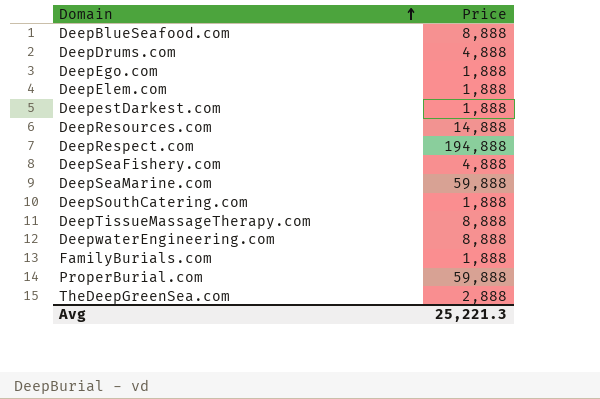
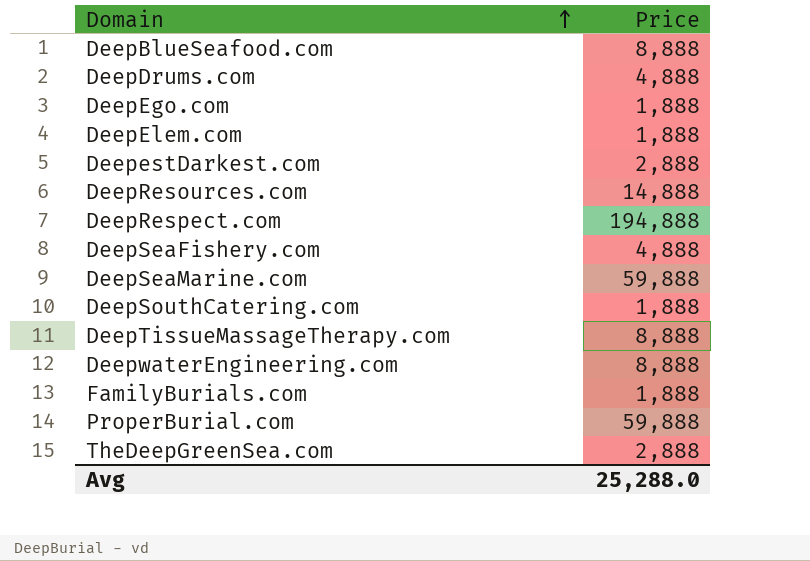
DeepestDarkest.com | Price: 1,888 -> 2,888
Avg | Price: 25,221.3 -> 25,288.0

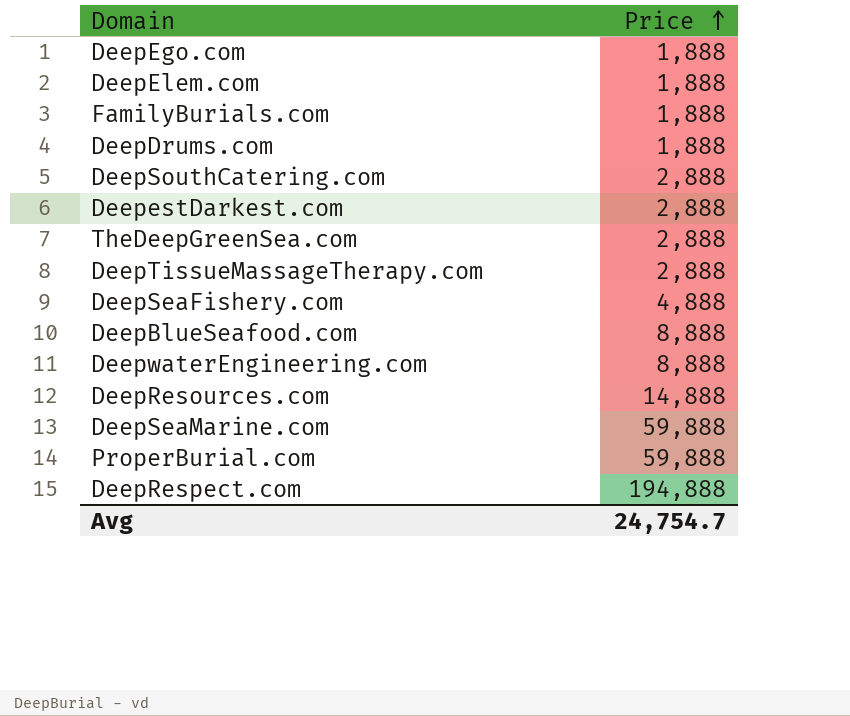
row order: Domain ascending -> Price ascending
DeepDrums.com | Price: 4,888 -> 1,888
DeepSouthCatering.com | Price: 1,888 -> 2,888
DeepTissueMassageTherapy.com | Price: 8,888 -> 2,888
Avg | Price: 25,288.0 -> 24,754.7

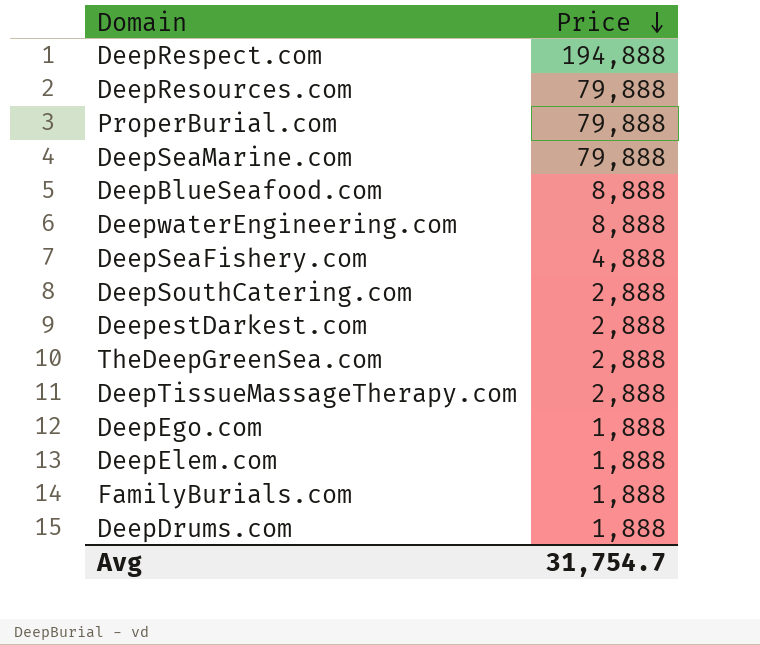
row order: Price ascending -> Price descending
DeepResources.com | Price: 14,888 -> 79,888
ProperBurial.com | Price: 59,888 -> 79,888
DeepSeaMarine.com | Price: 59,888 -> 79,888
Avg | Price: 24,754.7 -> 31,754.7

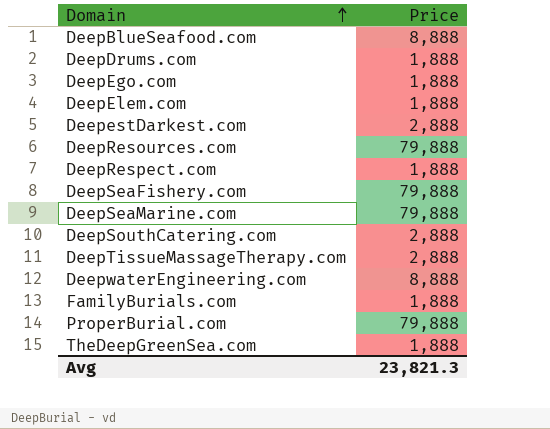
row order: Price descending -> Domain ascending
DeepRespect.com | Price: 194,888 -> 1,888
DeepSeaFishery.com | Price: 4,888 -> 79,888
TheDeepGreenSea.com | Price: 2,888 -> 1,888
Avg | Price: 31,754.7 -> 23,821.3

